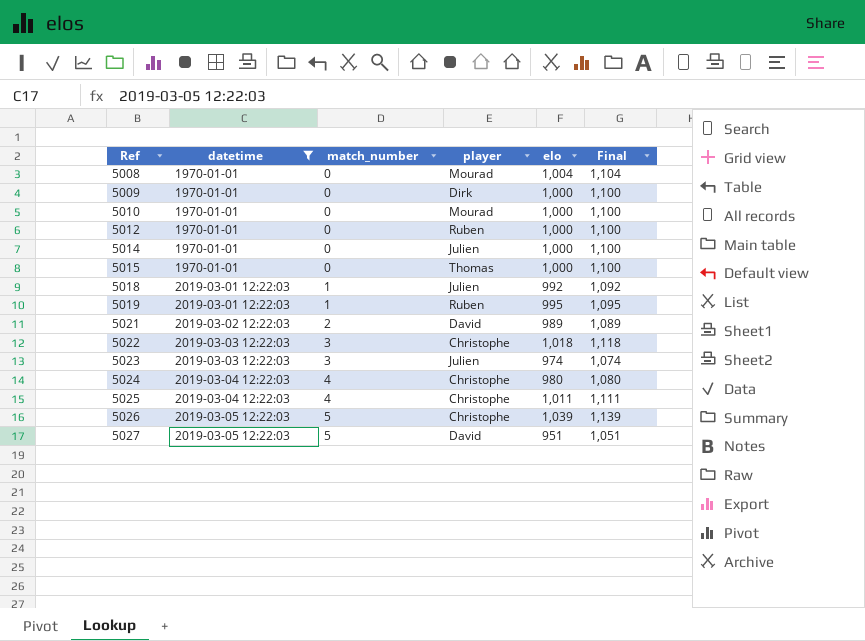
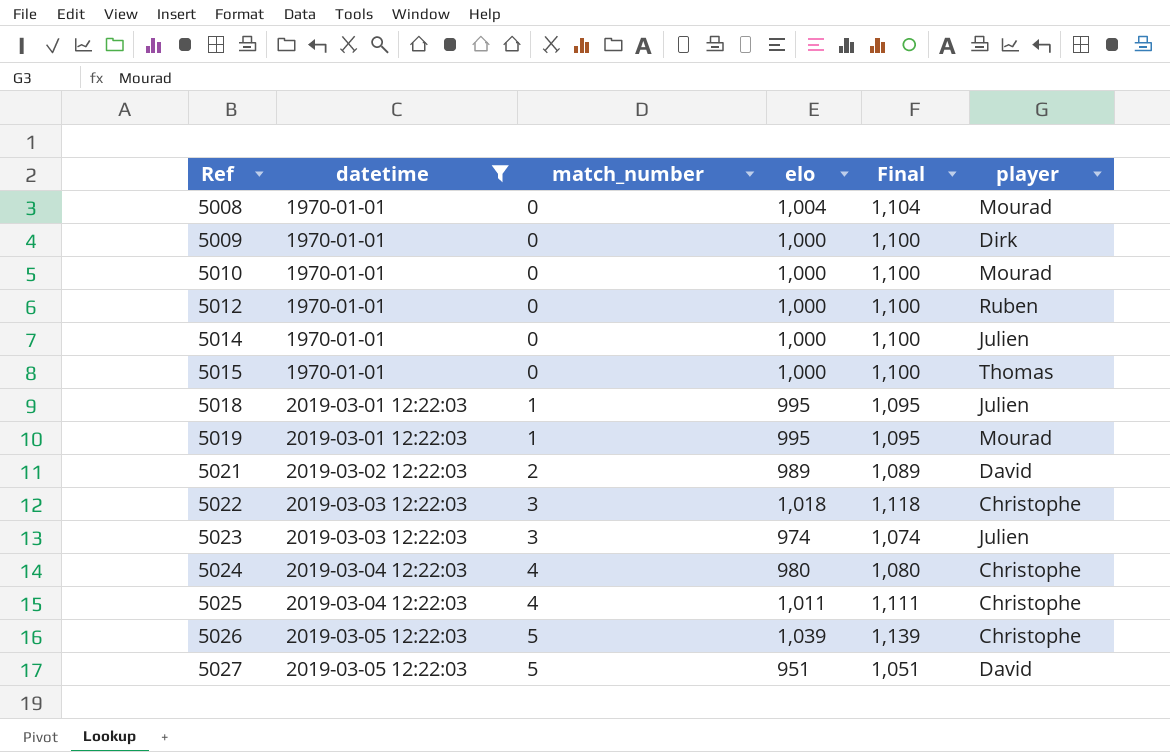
column player | position: 4 -> 6
5018 | elo: 992 -> 995
5018 | Final: 1,092 -> 1,095
5019 | player: Ruben -> Mourad

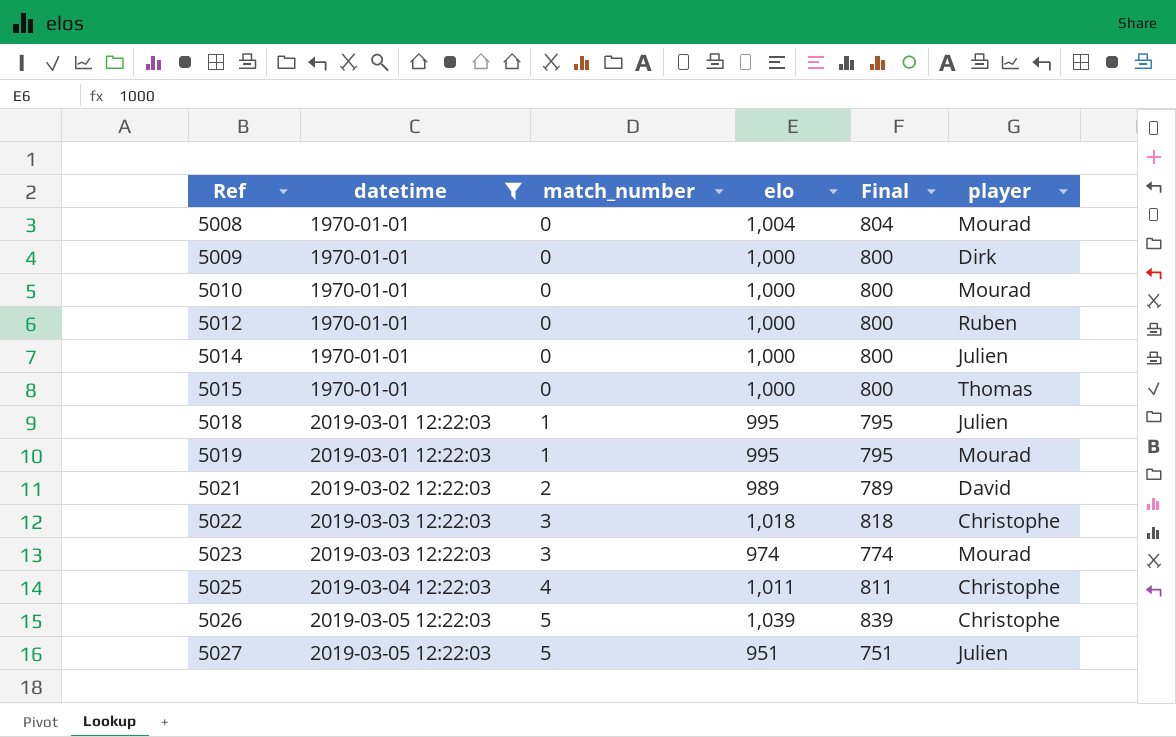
column Final | formula: [elo] + 100 -> [elo] - 200
row 5024: 2019-03-04 12:22:03 | 4 | 980 | 1,080 | Christophe -> none
5023 | player: Julien -> Mourad
5027 | player: David -> Julien

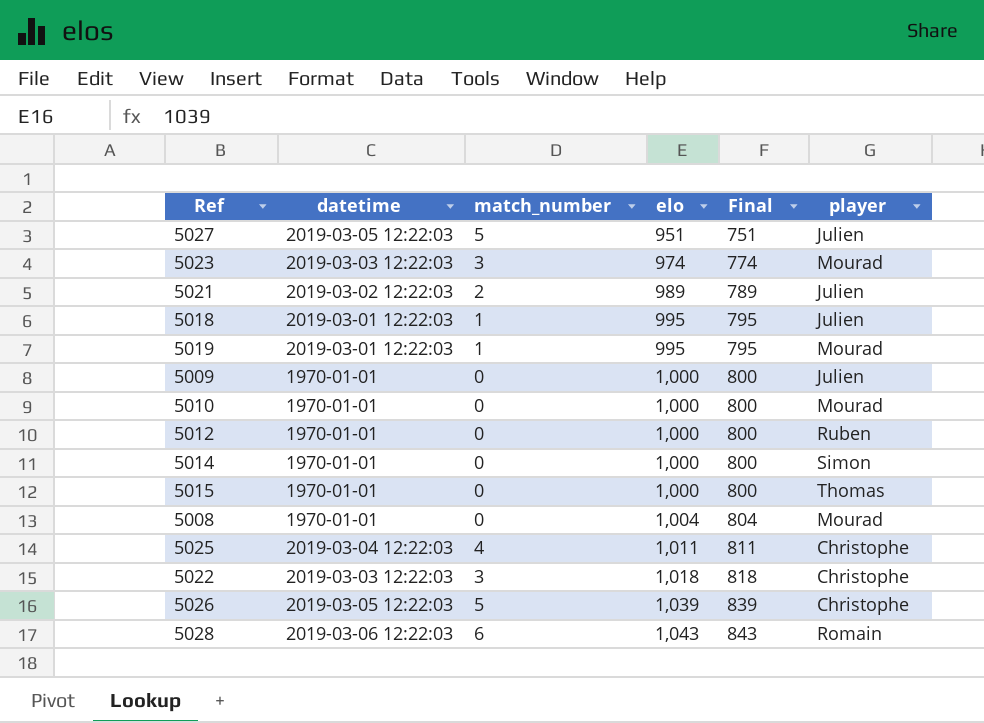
filter: datetime != 2019-03-06 12:22:03 -> none
row order: Ref ascending -> elo ascending
5021 | player: David -> Julien
5009 | player: Dirk -> Julien
5014 | player: Julien -> Simon

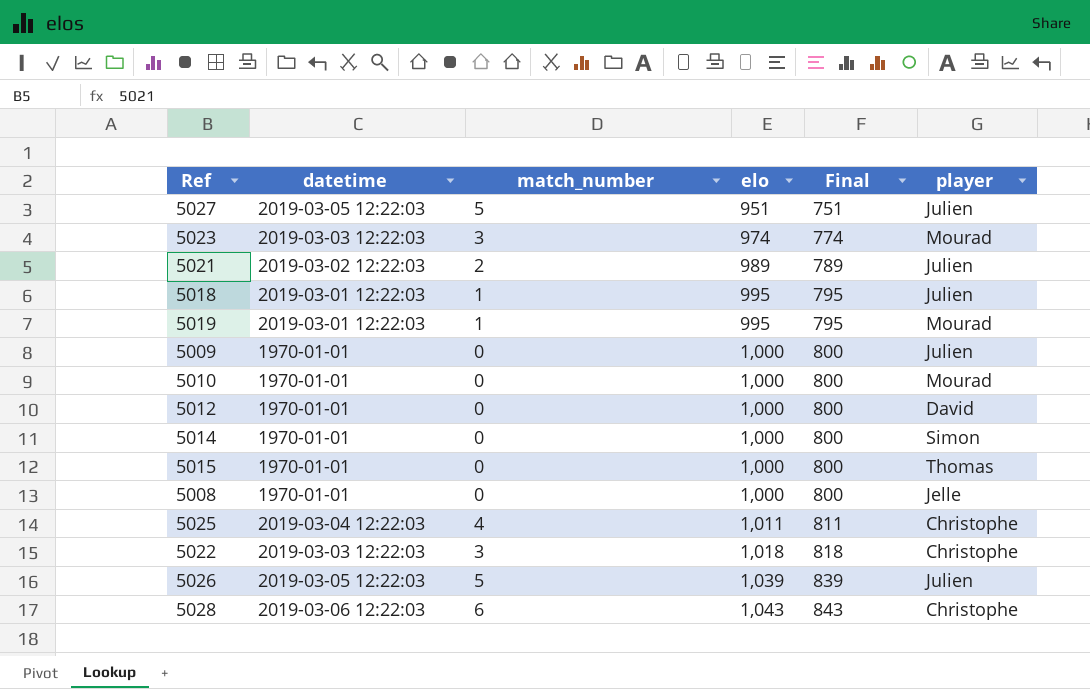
5012 | player: Ruben -> David
5008 | elo: 1,004 -> 1,000
5008 | Final: 804 -> 800
5008 | player: Mourad -> Jelle
5026 | player: Christophe -> Julien
5028 | player: Romain -> Christophe

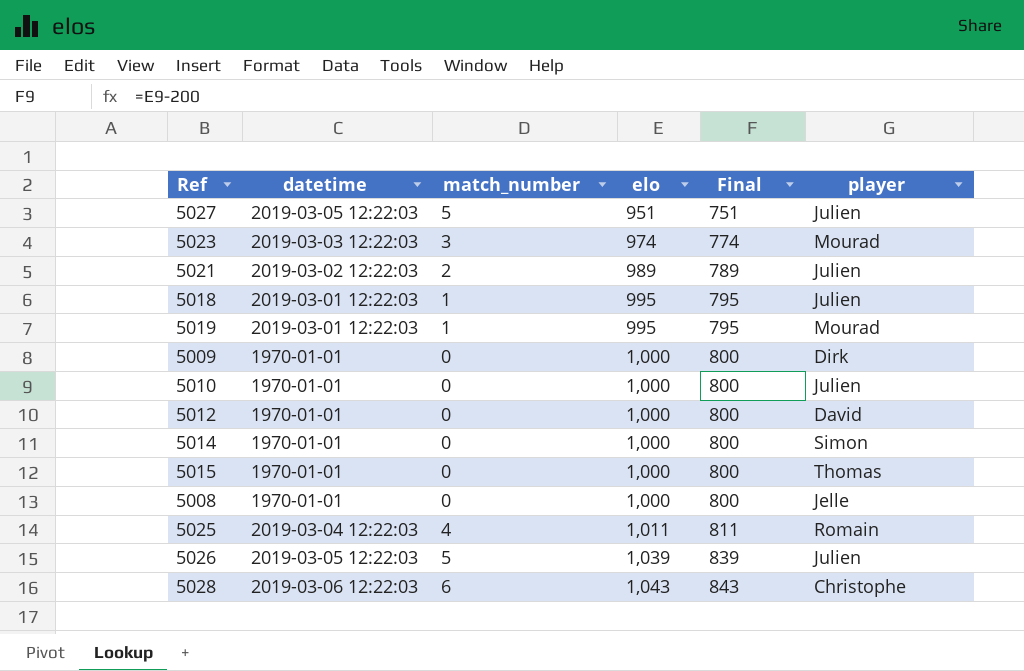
row 5022: 2019-03-03 12:22:03 | 3 | 1,018 | 818 | Christophe -> none
5009 | player: Julien -> Dirk
5010 | player: Mourad -> Julien
5025 | player: Christophe -> Romain

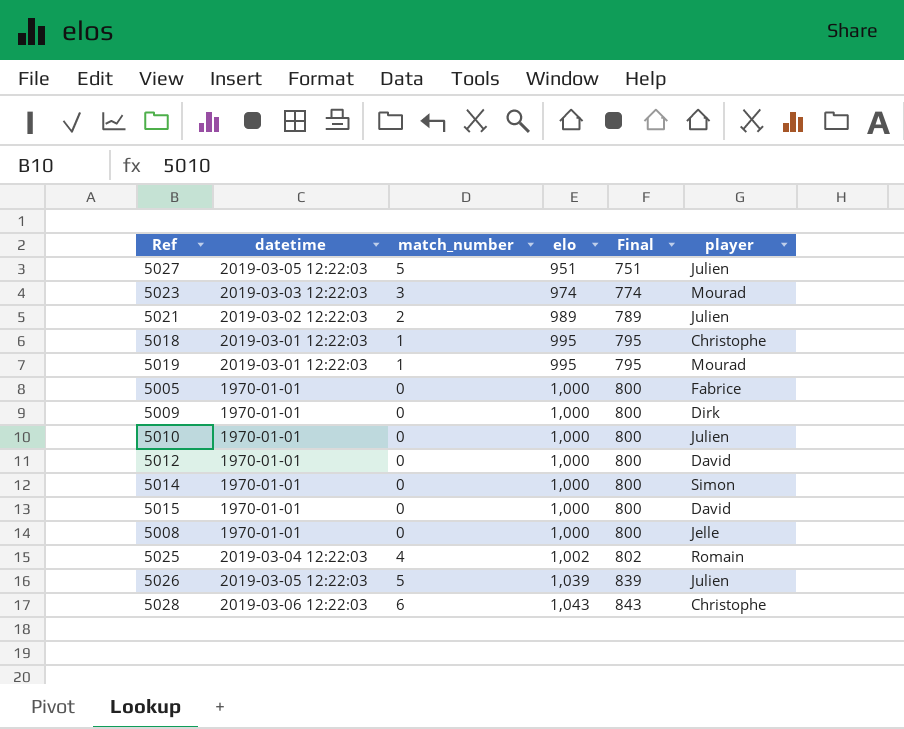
5018 | player: Julien -> Christophe
row 5005: none -> 1970-01-01 | 0 | 1,000 | 800 | Fabrice
5015 | player: Thomas -> David
5025 | elo: 1,011 -> 1,002
5025 | Final: 811 -> 802

